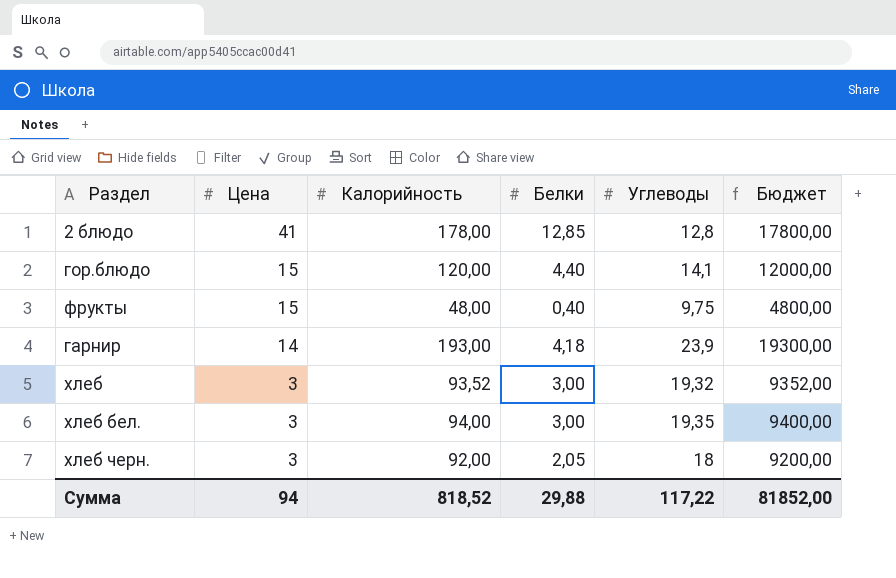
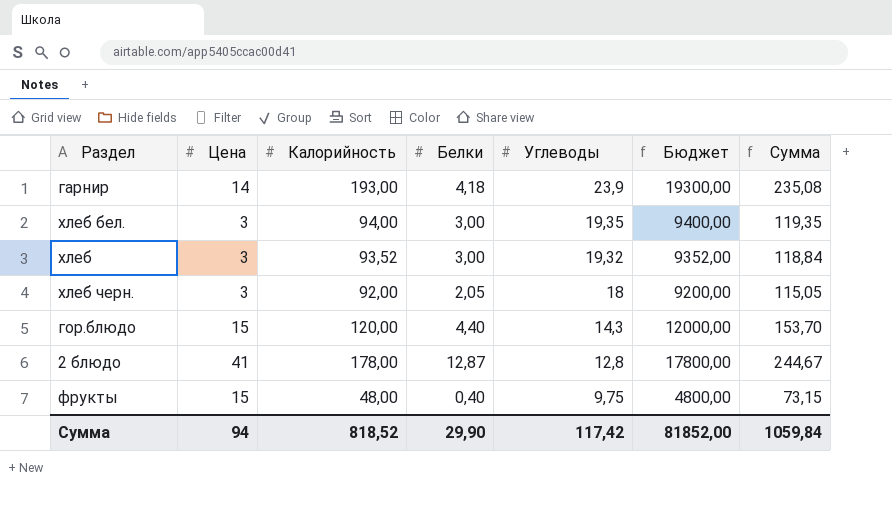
row order: Цена descending -> Углеводы descending
column Сумма | formula: none -> [Цена] + [Калорийность] + [Белки] + [Углеводы]
гор.блюдо | Углеводы: 14,1 -> 14,3
2 блюдо | Белки: 12,85 -> 12,87
Сумма | Белки: 29,88 -> 29,90
Сумма | Углеводы: 117,22 -> 117,42

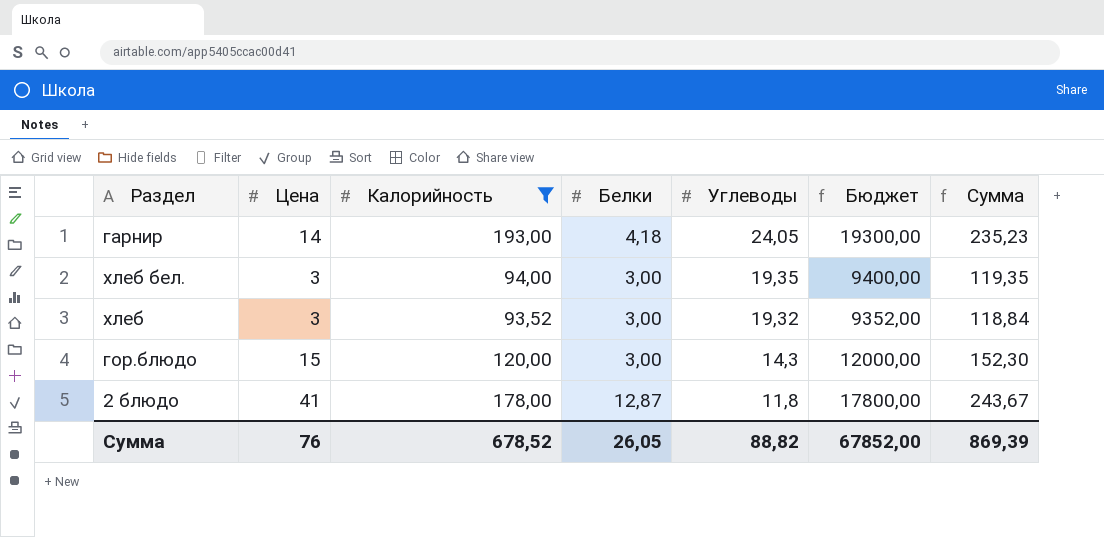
filter: none -> Калорийность >= 93,52
гарнир | Углеводы: 23,9 -> 24,05
гарнир | Сумма: 235,08 -> 235,23
гор.блюдо | Белки: 4,40 -> 3,00
гор.блюдо | Сумма: 153,70 -> 152,30
2 блюдо | Углеводы: 12,8 -> 11,8
2 блюдо | Сумма: 244,67 -> 243,67
Сумма | Цена: 94 -> 76
Сумма | Калорийность: 818,52 -> 678,52
Сумма | Белки: 29,90 -> 26,05
Сумма | Углеводы: 117,42 -> 88,82
Сумма | Бюджет: 81852,00 -> 67852,00
Сумма | Сумма: 1059,84 -> 869,39

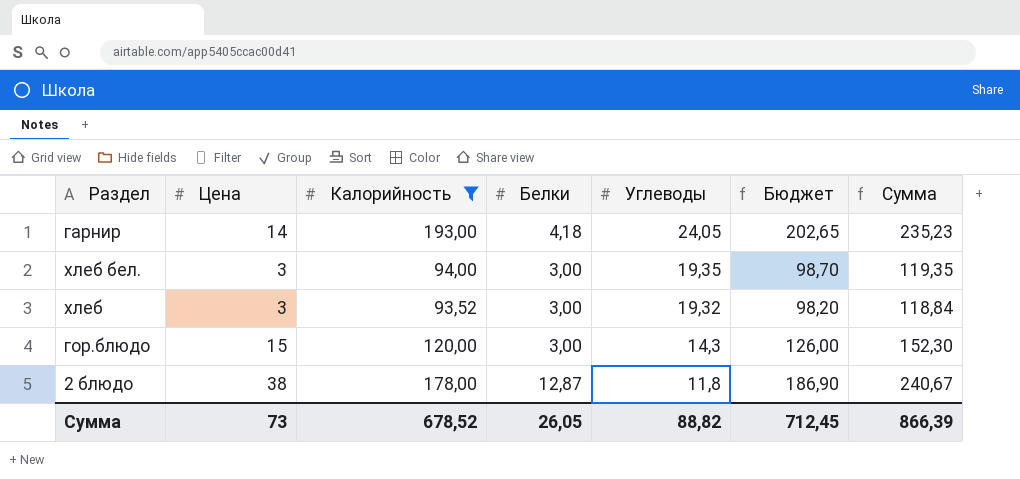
column Бюджет | formula: [Калорийность] * 100 -> [Калорийность] * 1,05
2 блюдо | Цена: 41 -> 38
2 блюдо | Сумма: 243,67 -> 240,67
Сумма | Цена: 76 -> 73
Сумма | Бюджет: 67852,00 -> 712,45
Сумма | Сумма: 869,39 -> 866,39

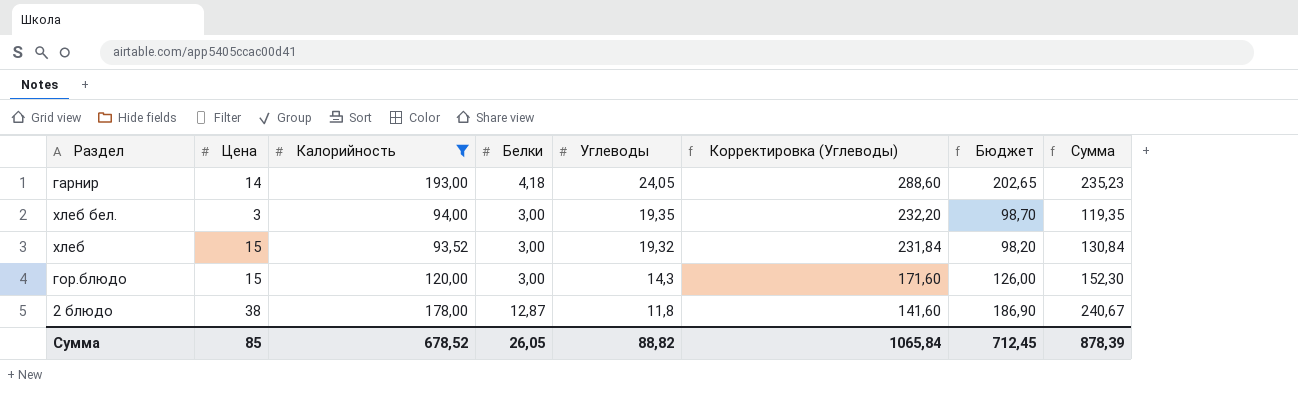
column Корректировка (Углеводы) | formula: none -> [Углеводы] * 12
хлеб | Цена: 3 -> 15
хлеб | Сумма: 118,84 -> 130,84
Сумма | Цена: 73 -> 85
Сумма | Сумма: 866,39 -> 878,39

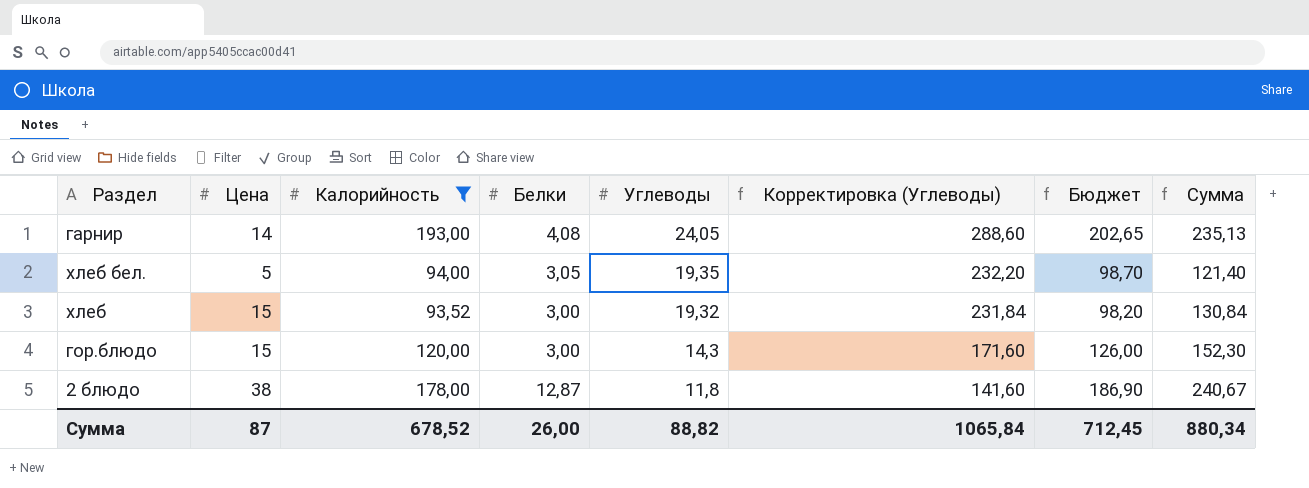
гарнир | Белки: 4,18 -> 4,08
гарнир | Сумма: 235,23 -> 235,13
хлеб бел. | Цена: 3 -> 5
хлеб бел. | Белки: 3,00 -> 3,05
хлеб бел. | Сумма: 119,35 -> 121,40
Сумма | Цена: 85 -> 87
Сумма | Белки: 26,05 -> 26,00
Сумма | Сумма: 878,39 -> 880,34

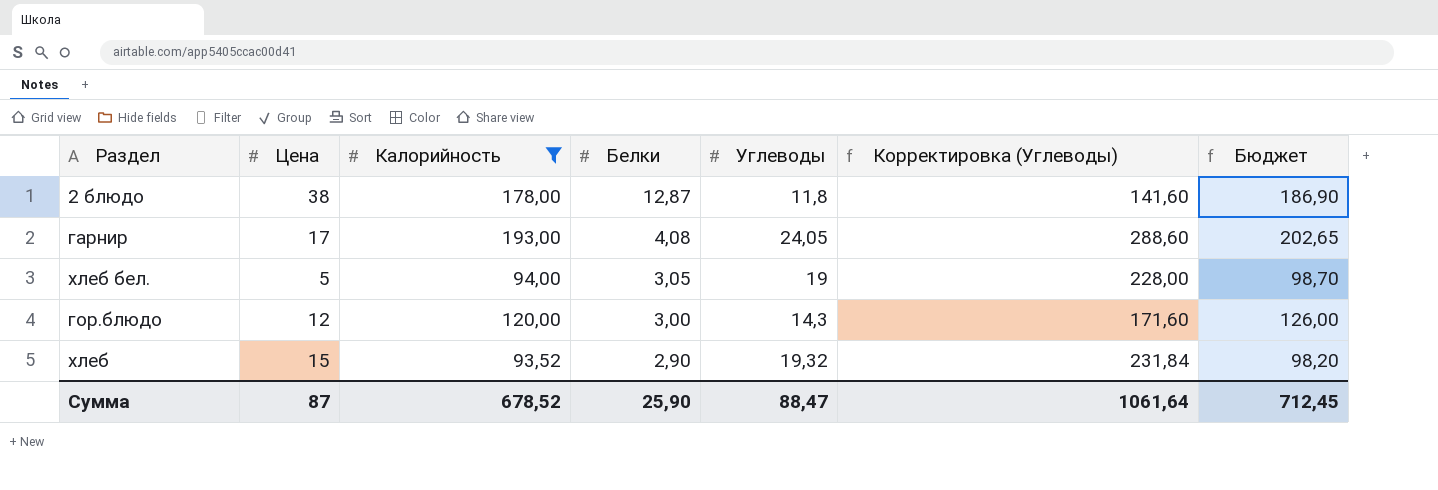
row order: Углеводы descending -> Белки descending
column Сумма | formula: [Цена] + [Калорийность] + [Белки] + [Углеводы] -> none
гарнир | Цена: 14 -> 17
хлеб бел. | Углеводы: 19,35 -> 19
хлеб бел. | Корректировка (Углеводы): 232,20 -> 228,00
гор.блюдо | Цена: 15 -> 12
хлеб | Белки: 3,00 -> 2,90
Сумма | Белки: 26,00 -> 25,90
Сумма | Углеводы: 88,82 -> 88,47
Сумма | Корректировка (Углеводы): 1065,84 -> 1061,64

